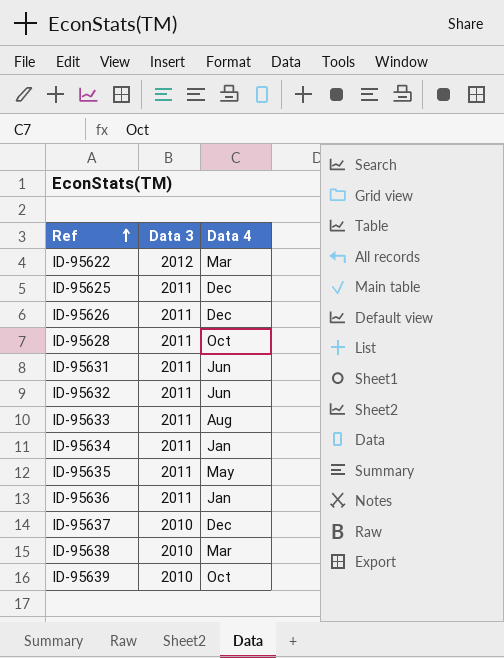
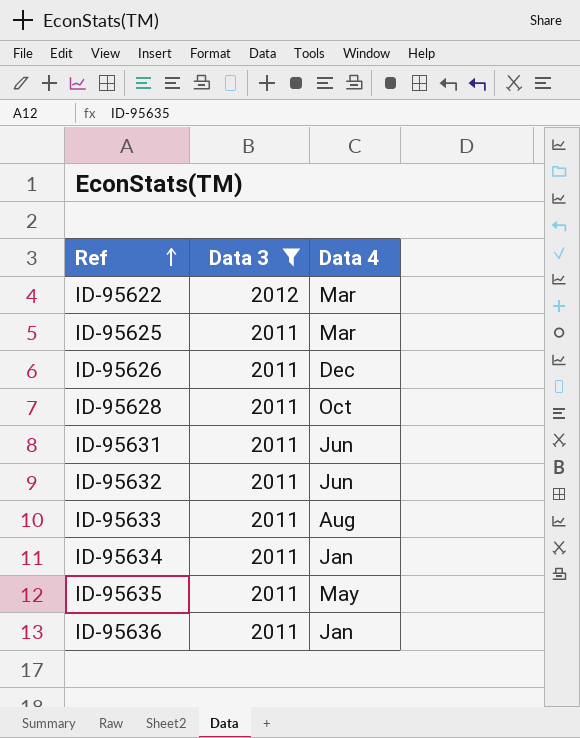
filter: none -> Data 3 != 2010
ID-95625 | Data 4: Dec -> Mar

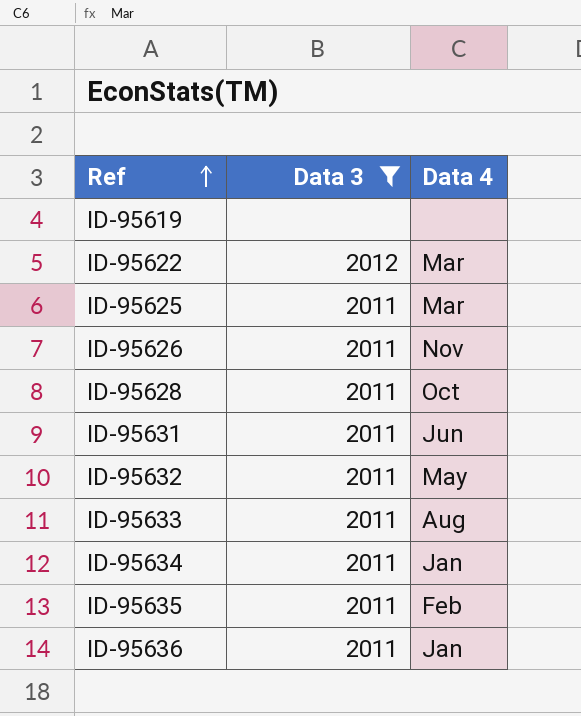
row ID-95619: none -> none | none
ID-95626 | Data 4: Dec -> Nov
ID-95632 | Data 4: Jun -> May
ID-95635 | Data 4: May -> Feb

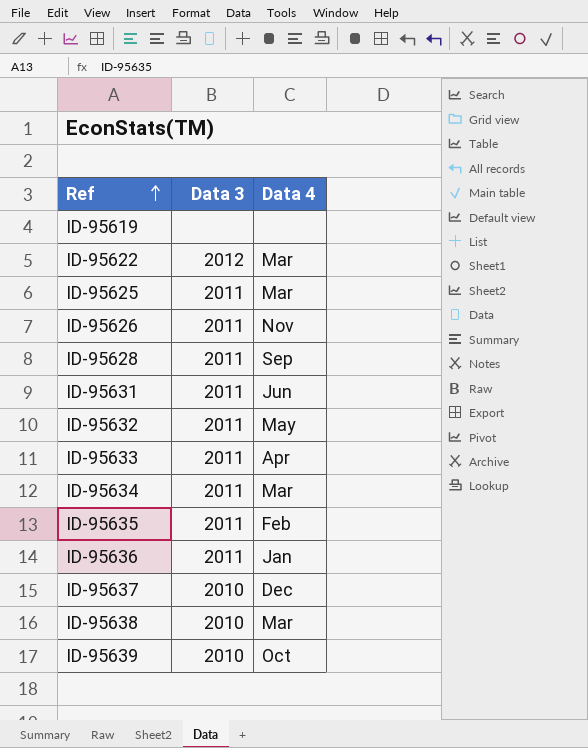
filter: Data 3 != 2010 -> none
ID-95628 | Data 4: Oct -> Sep
ID-95633 | Data 4: Aug -> Apr
ID-95634 | Data 4: Jan -> Mar

